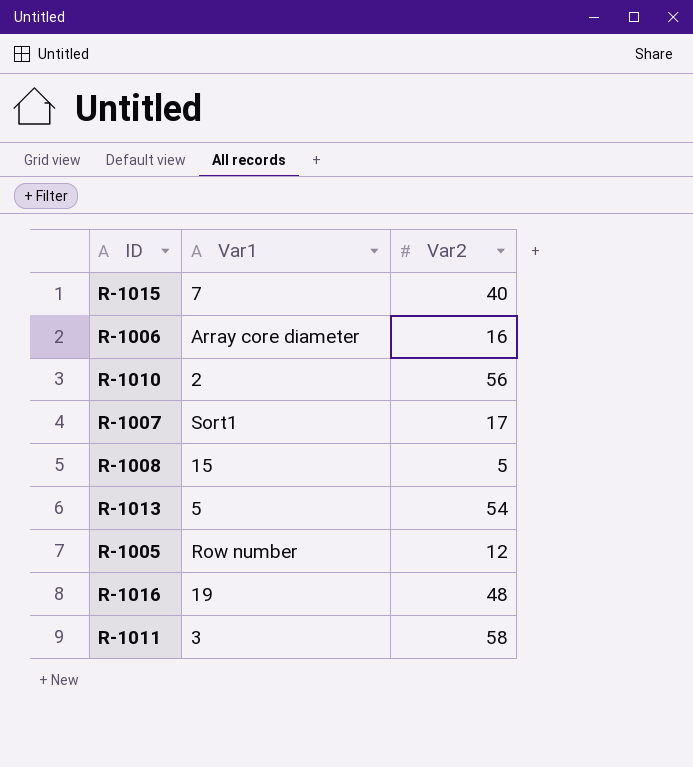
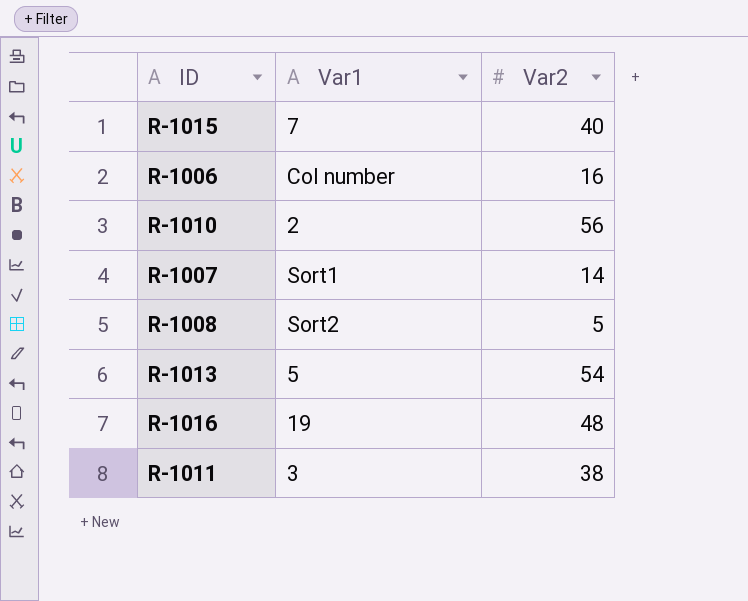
row R-1005: Row number | 12 -> none
R-1006 | Var1: Array core diameter -> Col number
R-1007 | Var2: 17 -> 14
R-1008 | Var1: 15 -> Sort2
R-1011 | Var2: 58 -> 38

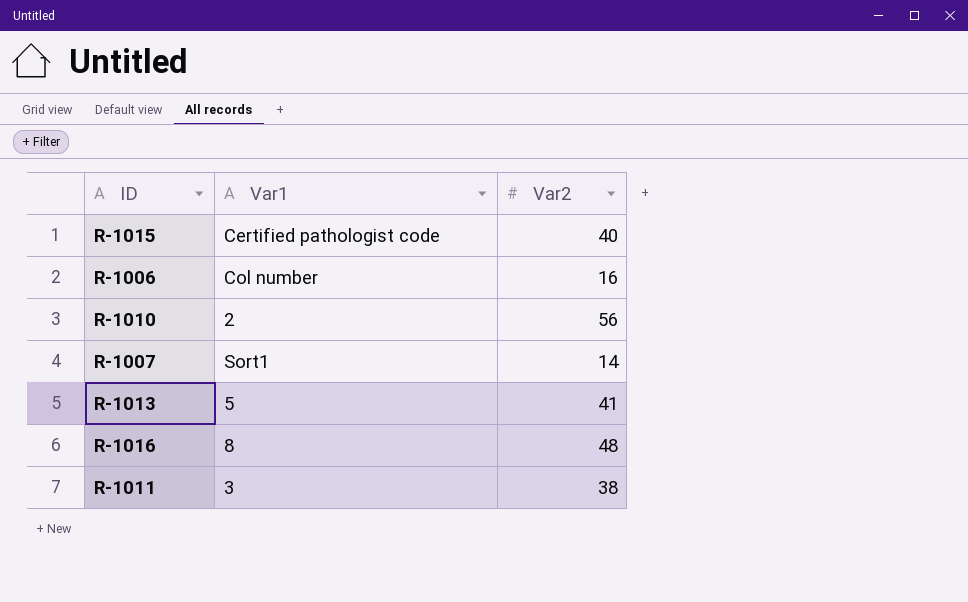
row R-1008: Sort2 | 5 -> none
R-1015 | Var1: 7 -> Certified pathologist code
R-1013 | Var2: 54 -> 41
R-1016 | Var1: 19 -> 8

